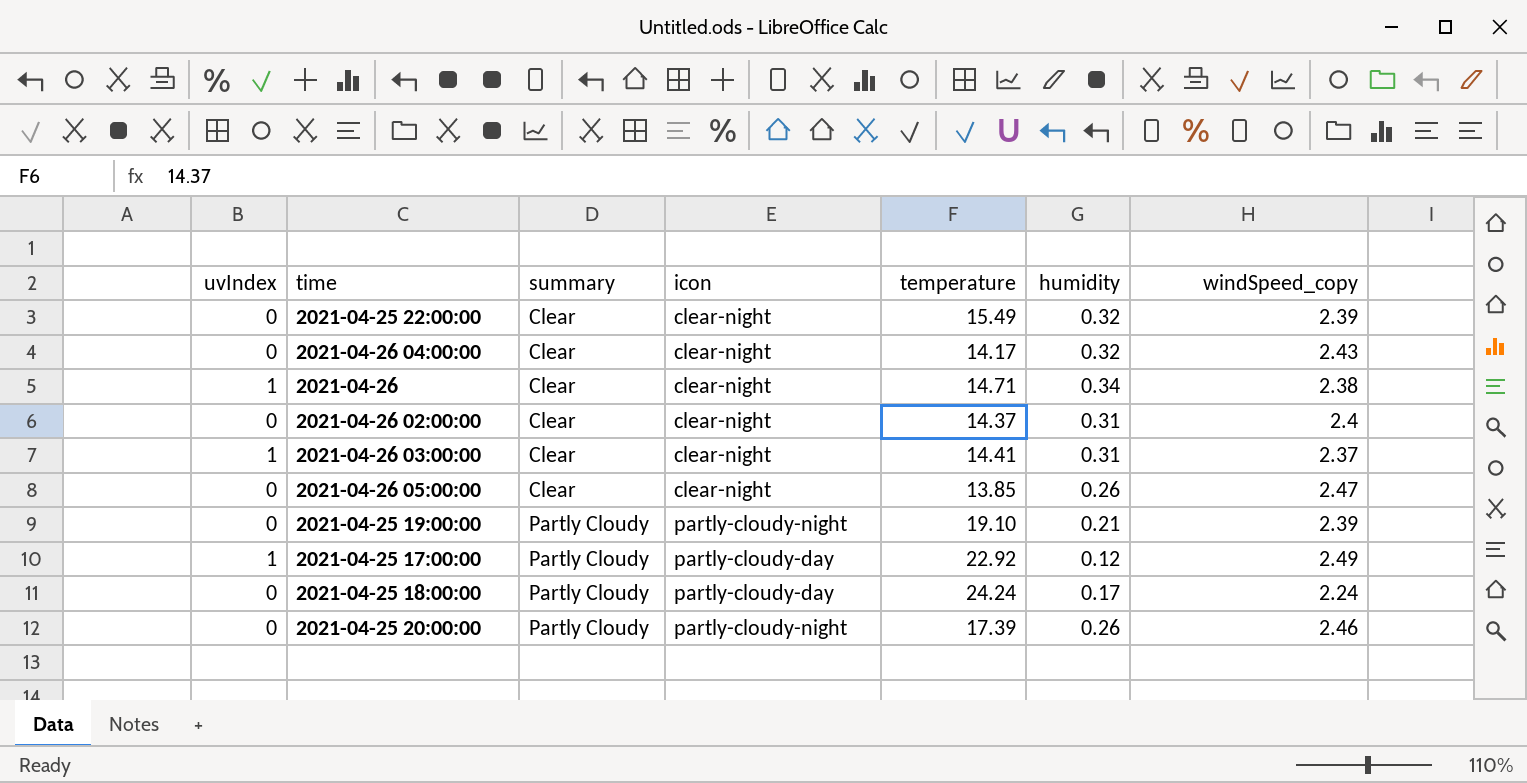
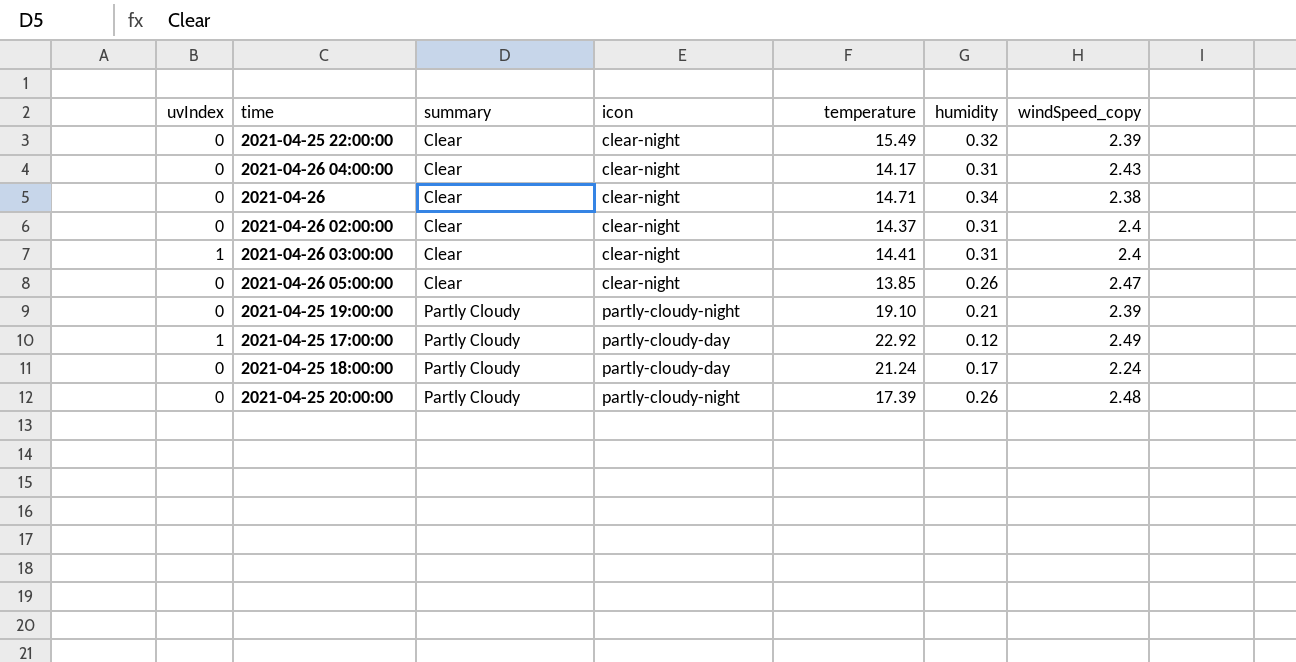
2021-04-26 04:00:00 | humidity: 0.32 -> 0.31
2021-04-26 | uvIndex: 1 -> 0
2021-04-26 03:00:00 | windSpeed_copy: 2.37 -> 2.4
2021-04-25 18:00:00 | temperature: 24.24 -> 21.24
2021-04-25 20:00:00 | windSpeed_copy: 2.46 -> 2.48

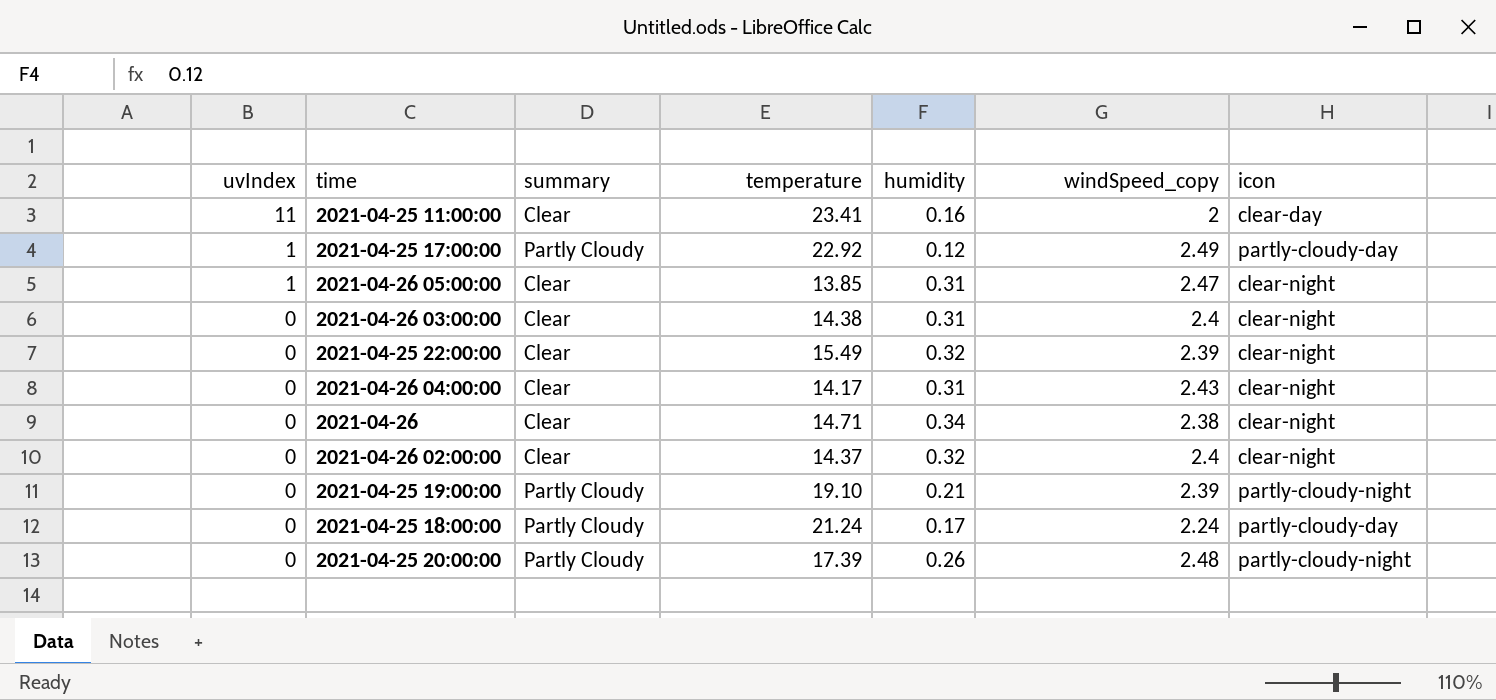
row order: summary ascending -> uvIndex descending
column icon | position: 4 -> 7
row 2021-04-25 11:00:00: none -> 11 | Clear | 23.41 | 0.16 | 2 | clear-day
2021-04-26 05:00:00 | uvIndex: 0 -> 1
2021-04-26 05:00:00 | humidity: 0.26 -> 0.31
2021-04-26 03:00:00 | uvIndex: 1 -> 0
2021-04-26 03:00:00 | temperature: 14.41 -> 14.38
2021-04-26 02:00:00 | humidity: 0.31 -> 0.32

